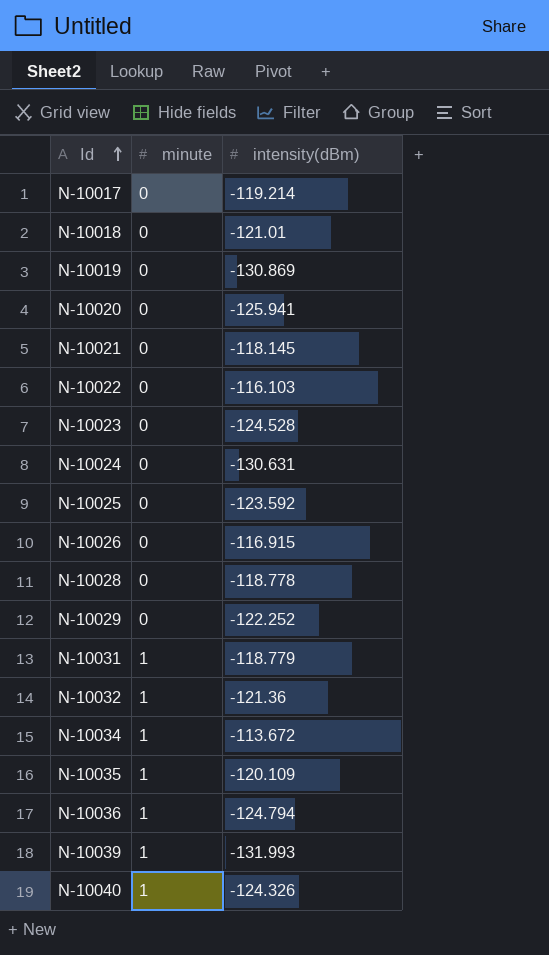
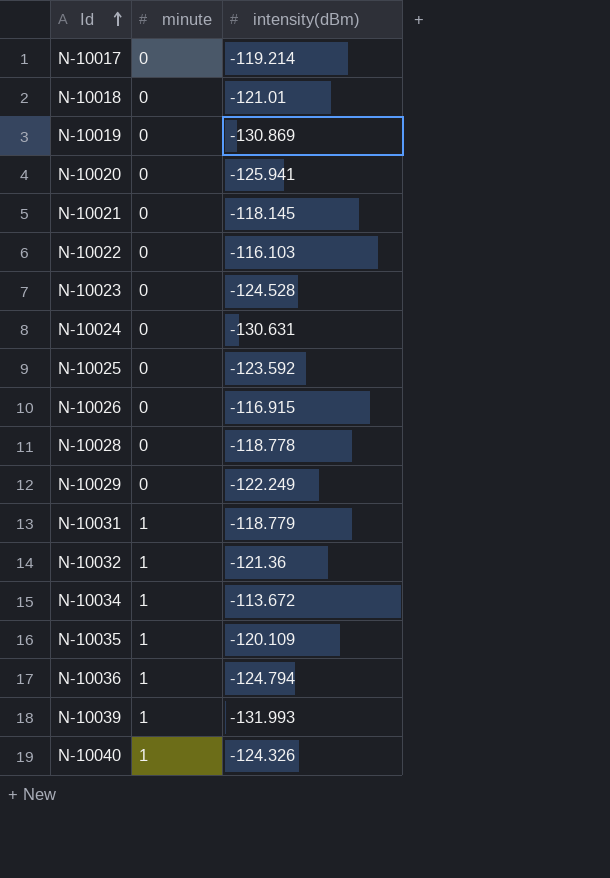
N-10029 | intensity(dBm): -122.252 -> -122.249

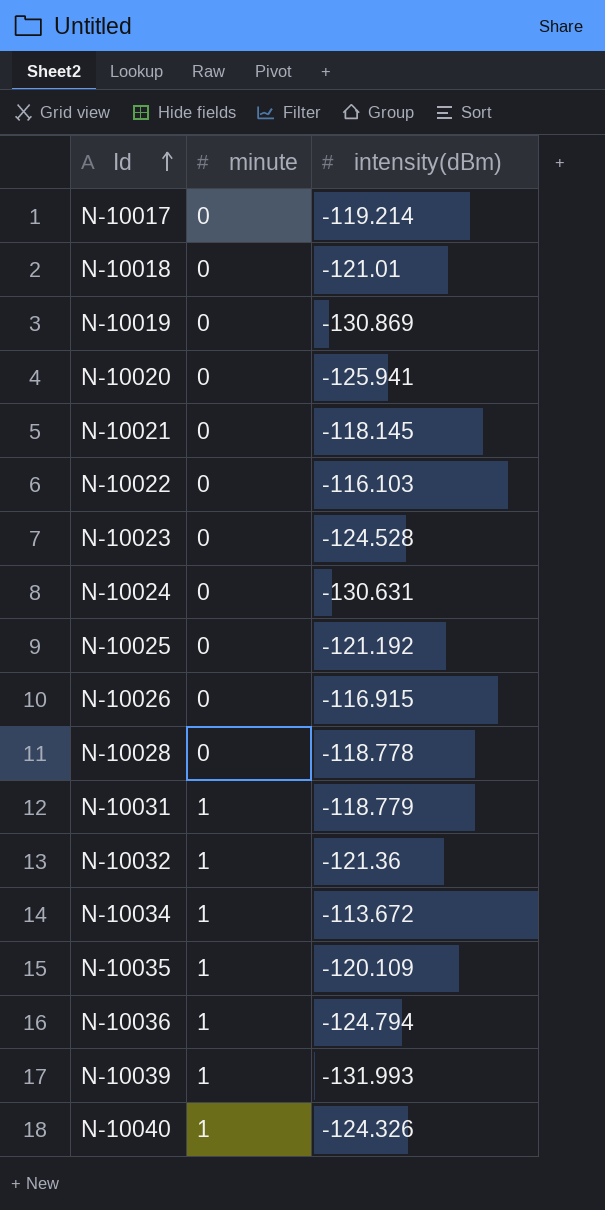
row N-10029: 0 | -122.249 -> none
N-10025 | intensity(dBm): -123.592 -> -121.192

